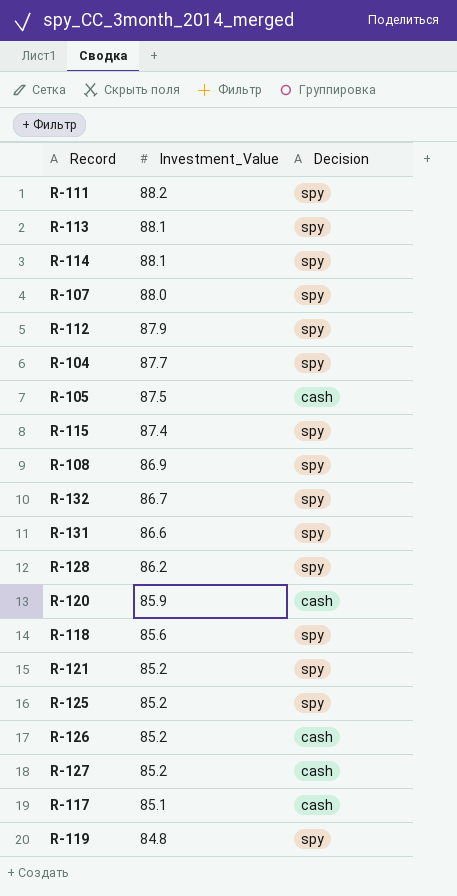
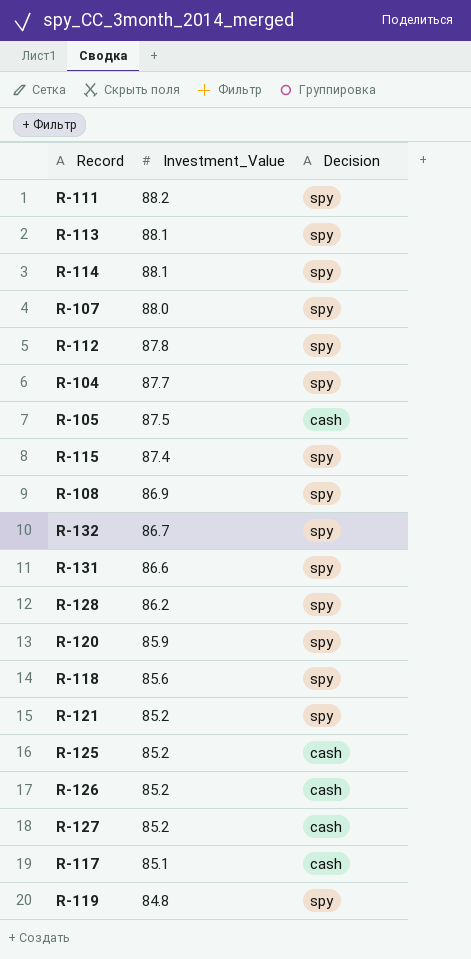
R-112 | Investment_Value: 87.9 -> 87.8
R-120 | Decision: cash -> spy
R-125 | Decision: spy -> cash

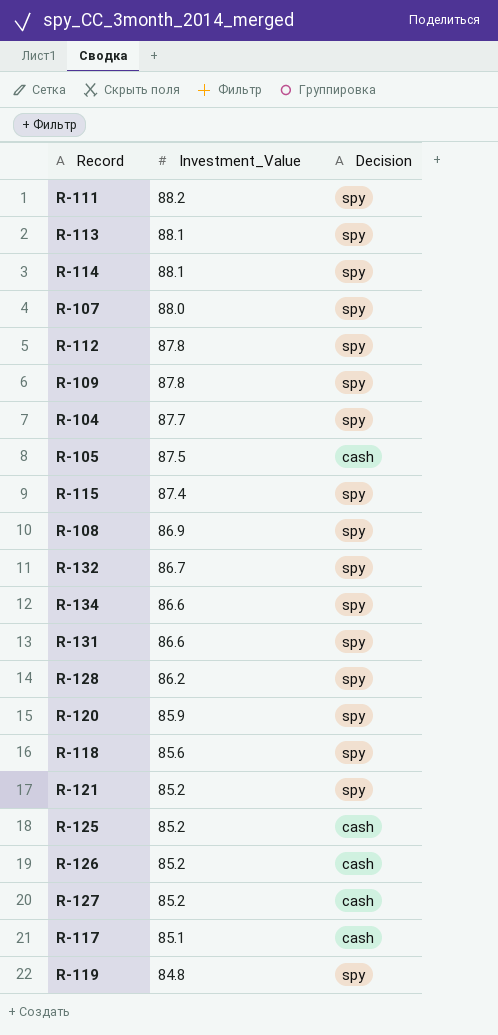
row R-109: none -> 87.8 | spy
row R-134: none -> 86.6 | spy

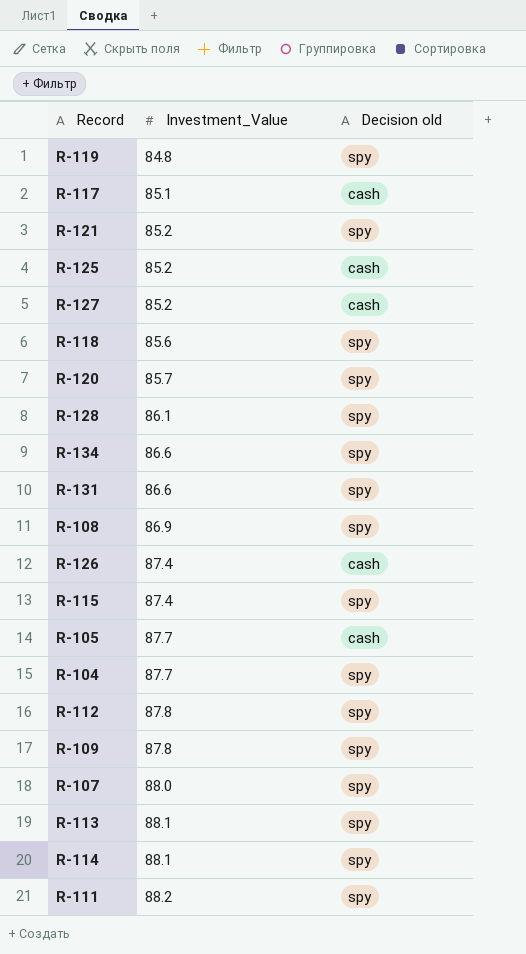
row order: Investment_Value descending -> Investment_Value ascending
column name: Decision -> Decision old
row R-132: 86.7 | spy -> none
R-120 | Investment_Value: 85.9 -> 85.7
R-128 | Investment_Value: 86.2 -> 86.1
R-126 | Investment_Value: 85.2 -> 87.4
R-105 | Investment_Value: 87.5 -> 87.7

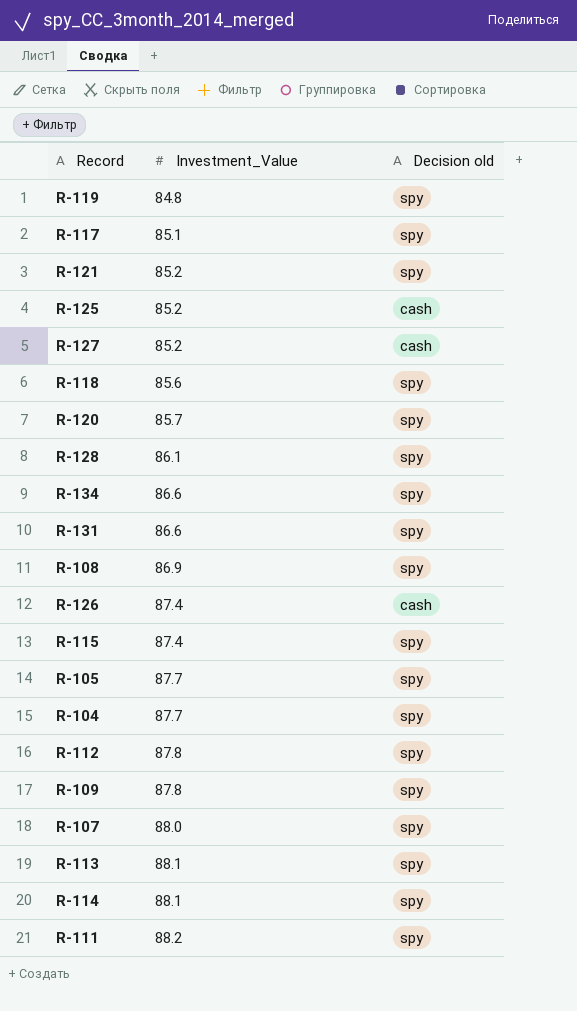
R-117 | Decision old: cash -> spy
R-105 | Decision old: cash -> spy

